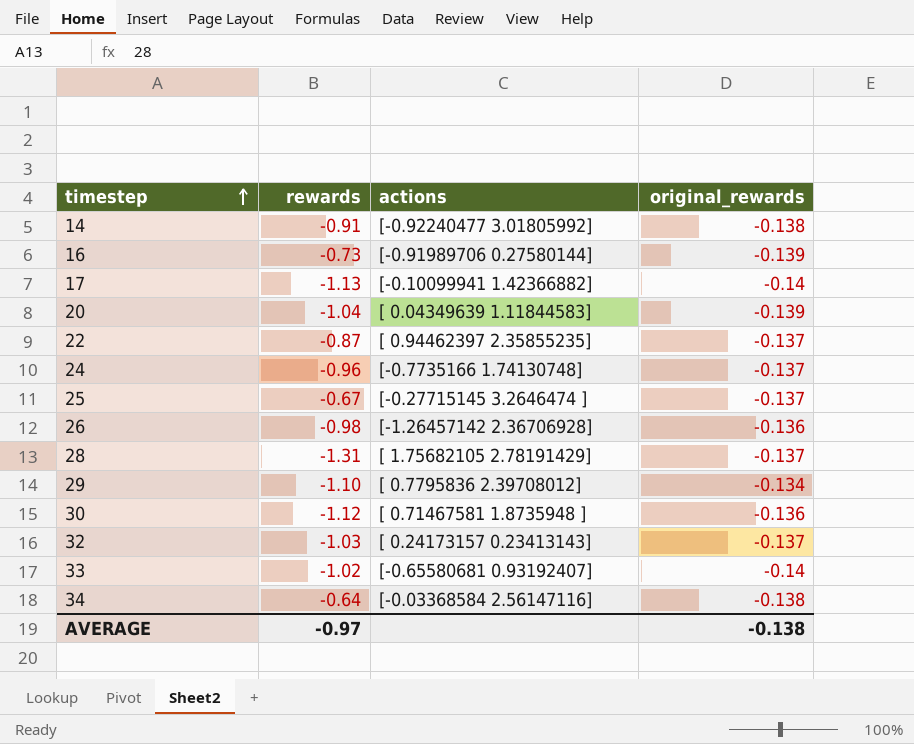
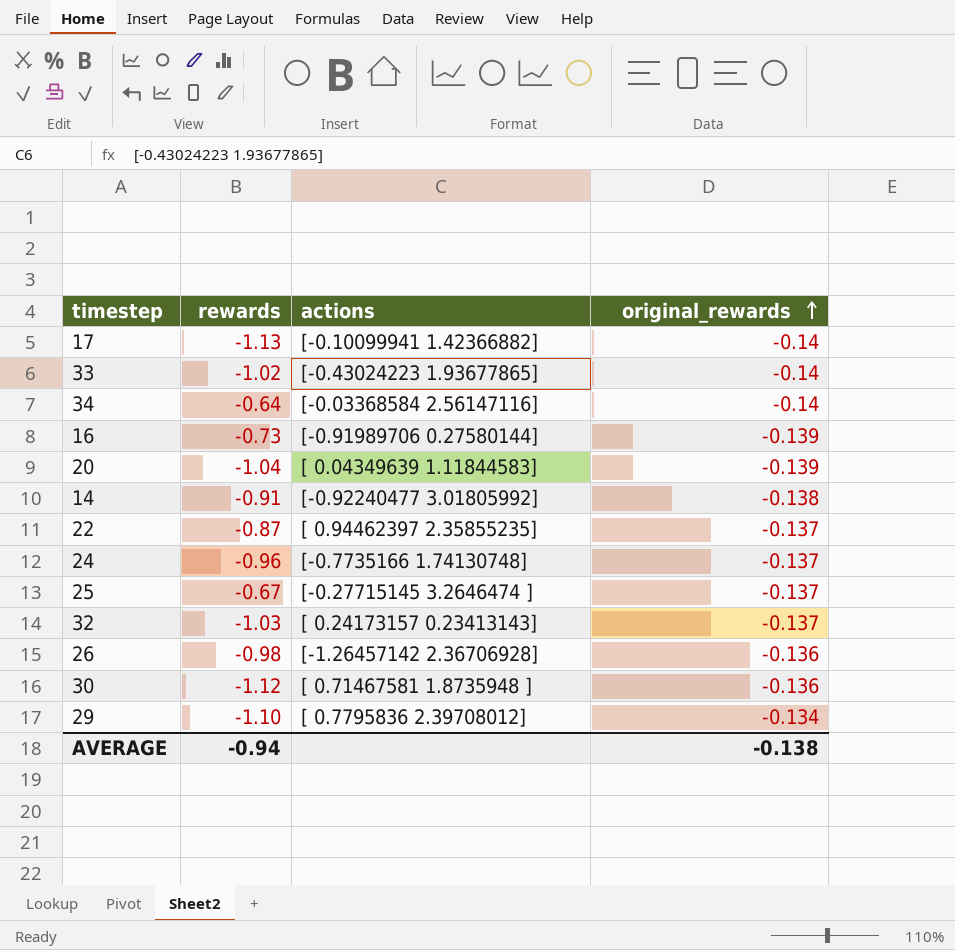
row order: timestep ascending -> original_rewards ascending
row 28: -1.31 | [ 1.75682105 2.78191429] | -0.137 -> none
33 | actions: [-0.65580681 0.93192407] -> [-0.43024223 1.93677865]
34 | original_rewards: -0.138 -> -0.14
AVERAGE | rewards: -0.97 -> -0.94

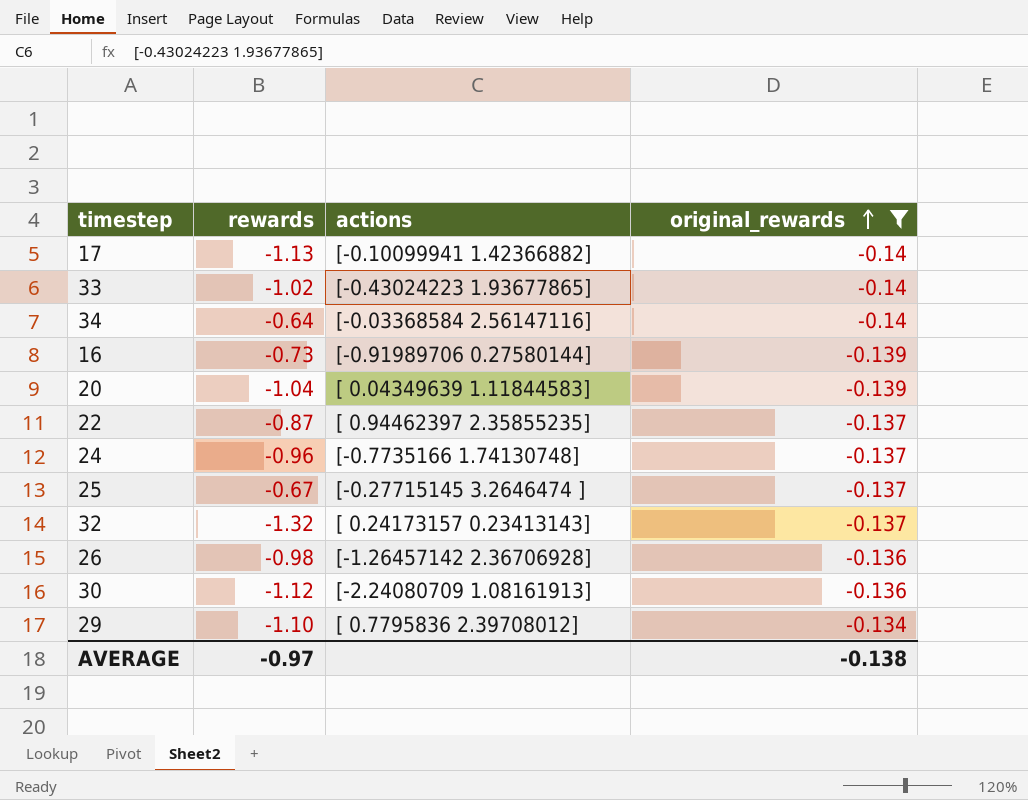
filter: none -> original_rewards != -0.138
32 | rewards: -1.03 -> -1.32
30 | actions: [ 0.71467581 1.8735948 ] -> [-2.24080709 1.08161913]
AVERAGE | rewards: -0.94 -> -0.97

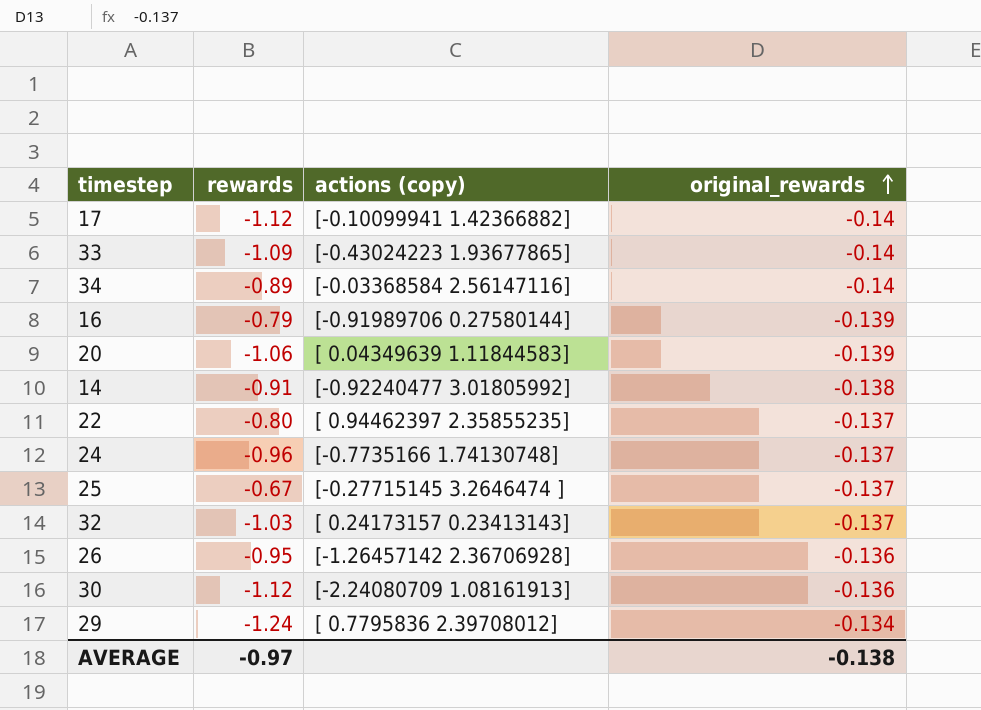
filter: original_rewards != -0.138 -> none
column name: actions -> actions (copy)
17 | rewards: -1.13 -> -1.12
33 | rewards: -1.02 -> -1.09
34 | rewards: -0.64 -> -0.89
16 | rewards: -0.73 -> -0.79
20 | rewards: -1.04 -> -1.06
22 | rewards: -0.87 -> -0.80
32 | rewards: -1.32 -> -1.03
26 | rewards: -0.98 -> -0.95
29 | rewards: -1.10 -> -1.24

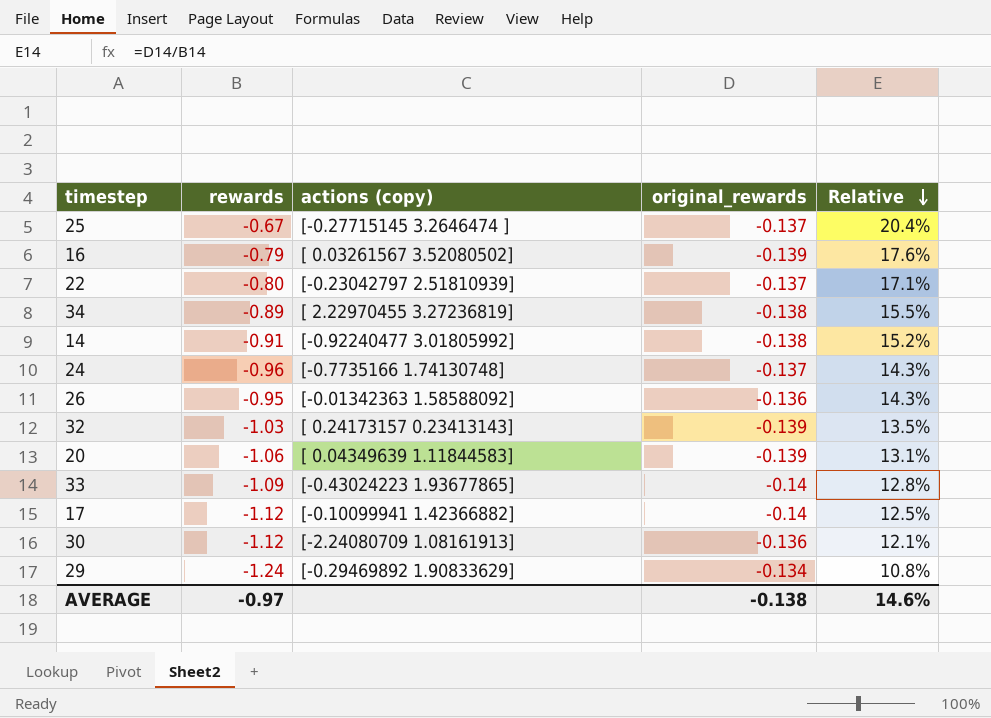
row order: original_rewards ascending -> Relative descending
column Relative | formula: none -> [original_rewards] / [rewards]
16 | actions (copy): [-0.91989706 0.27580144] -> [ 0.03261567 3.52080502]
22 | actions (copy): [ 0.94462397 2.35855235] -> [-0.23042797 2.51810939]
34 | actions (copy): [-0.03368584 2.56147116] -> [ 2.22970455 3.27236819]
34 | original_rewards: -0.14 -> -0.138
26 | actions (copy): [-1.26457142 2.36706928] -> [-0.01342363 1.58588092]
32 | original_rewards: -0.137 -> -0.139
29 | actions (copy): [ 0.7795836 2.39708012] -> [-0.29469892 1.90833629]

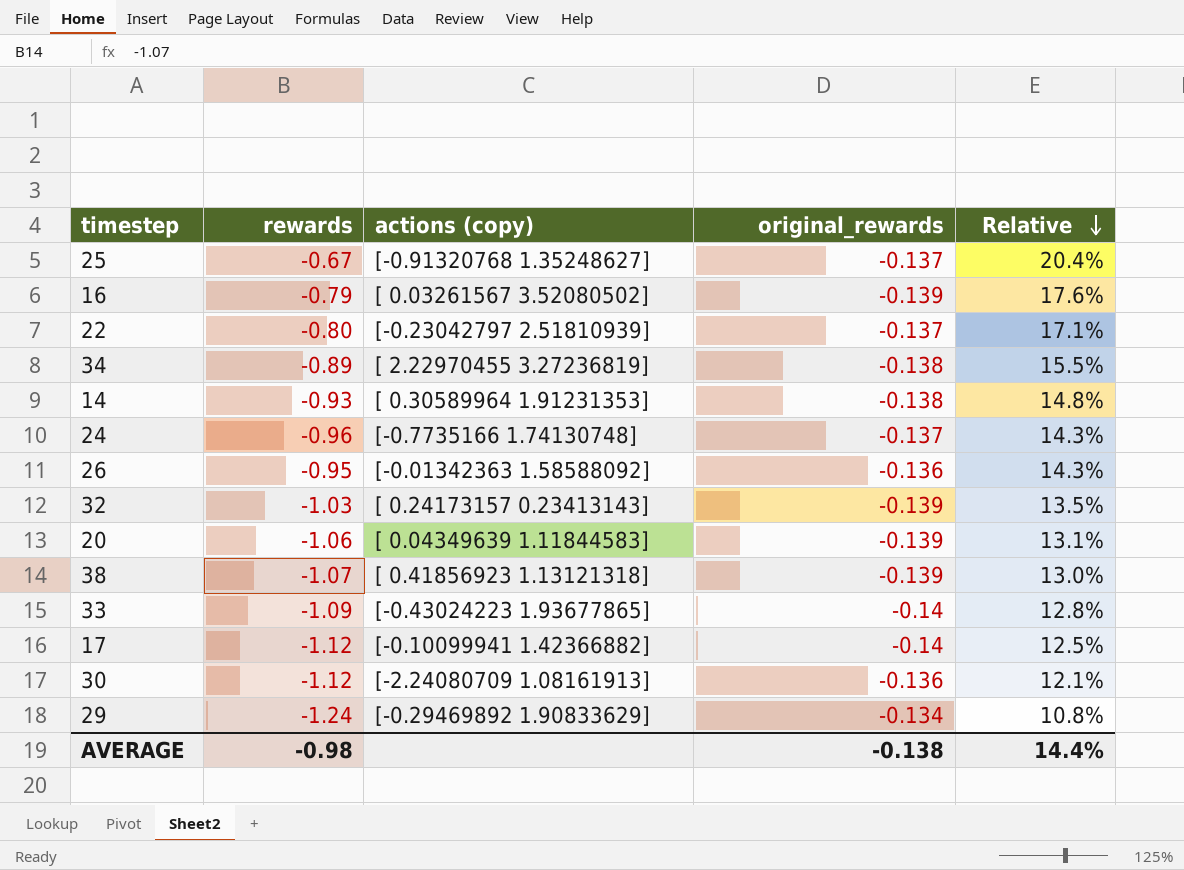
25 | actions (copy): [-0.27715145 3.2646474 ] -> [-0.91320768 1.35248627]
14 | rewards: -0.91 -> -0.93
14 | actions (copy): [-0.92240477 3.01805992] -> [ 0.30589964 1.91231353]
14 | Relative: 15.2% -> 14.8%
row 38: none -> -1.07 | [ 0.41856923 1.13121318] | -0.139 | 13.0%
AVERAGE | rewards: -0.97 -> -0.98
AVERAGE | Relative: 14.6% -> 14.4%

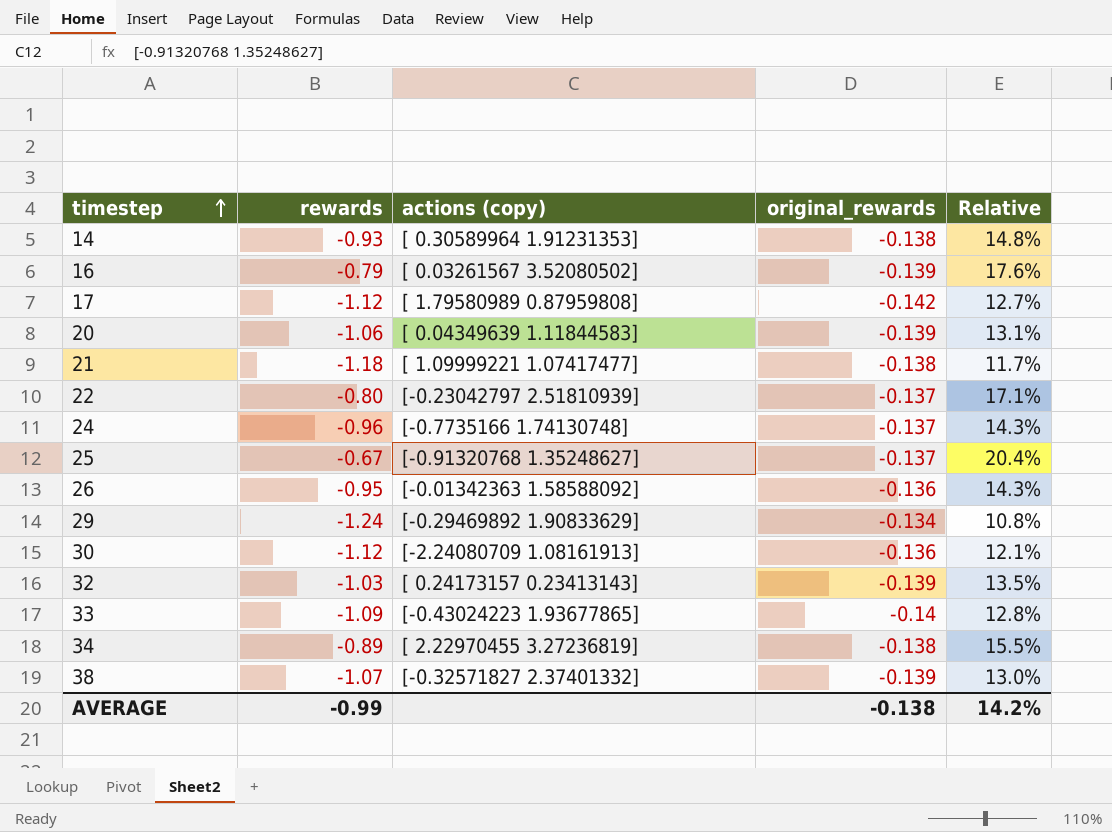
row order: Relative descending -> timestep ascending
17 | actions (copy): [-0.10099941 1.42366882] -> [ 1.79580989 0.87959808]
17 | original_rewards: -0.14 -> -0.142
17 | Relative: 12.5% -> 12.7%
row 21: none -> -1.18 | [ 1.09999221 1.07417477] | -0.138 | 11.7%
38 | actions (copy): [ 0.41856923 1.13121318] -> [-0.32571827 2.37401332]
AVERAGE | rewards: -0.98 -> -0.99
AVERAGE | Relative: 14.4% -> 14.2%

